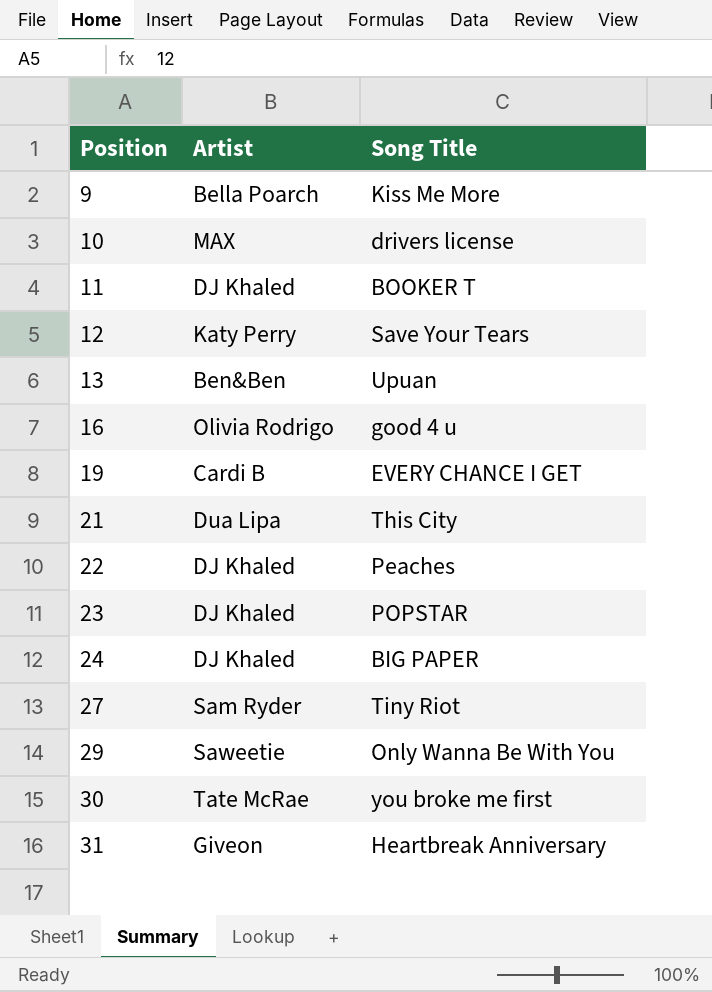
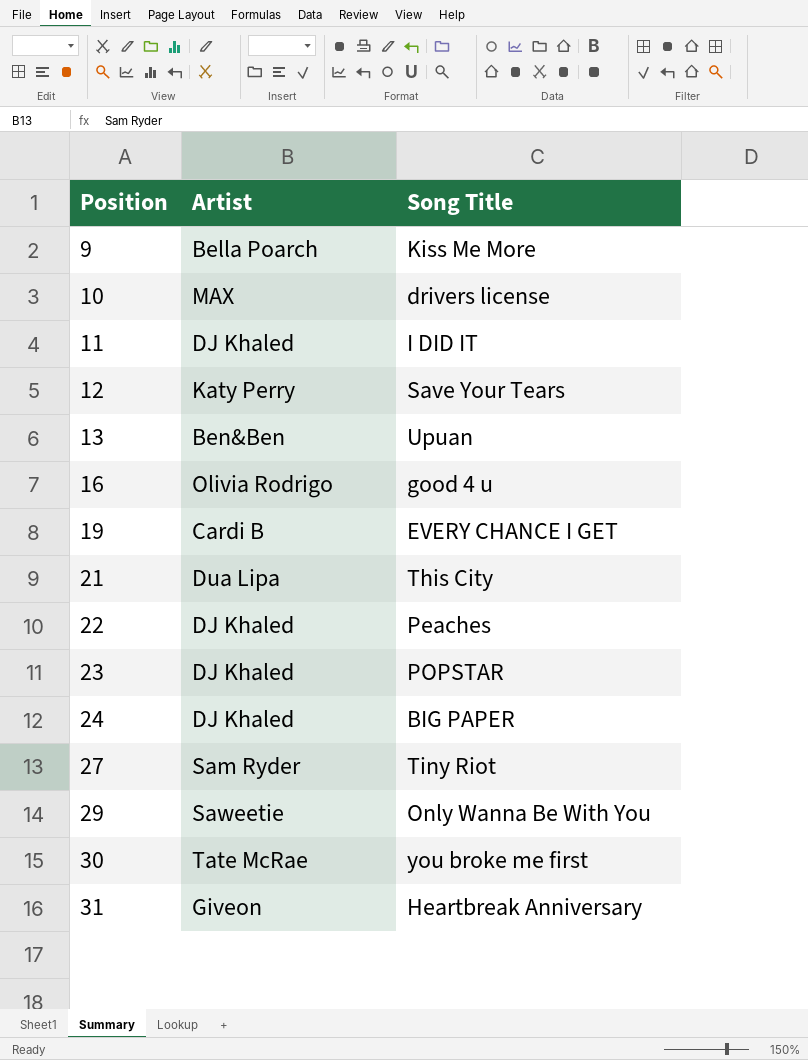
11 | Song Title: BOOKER T -> I DID IT

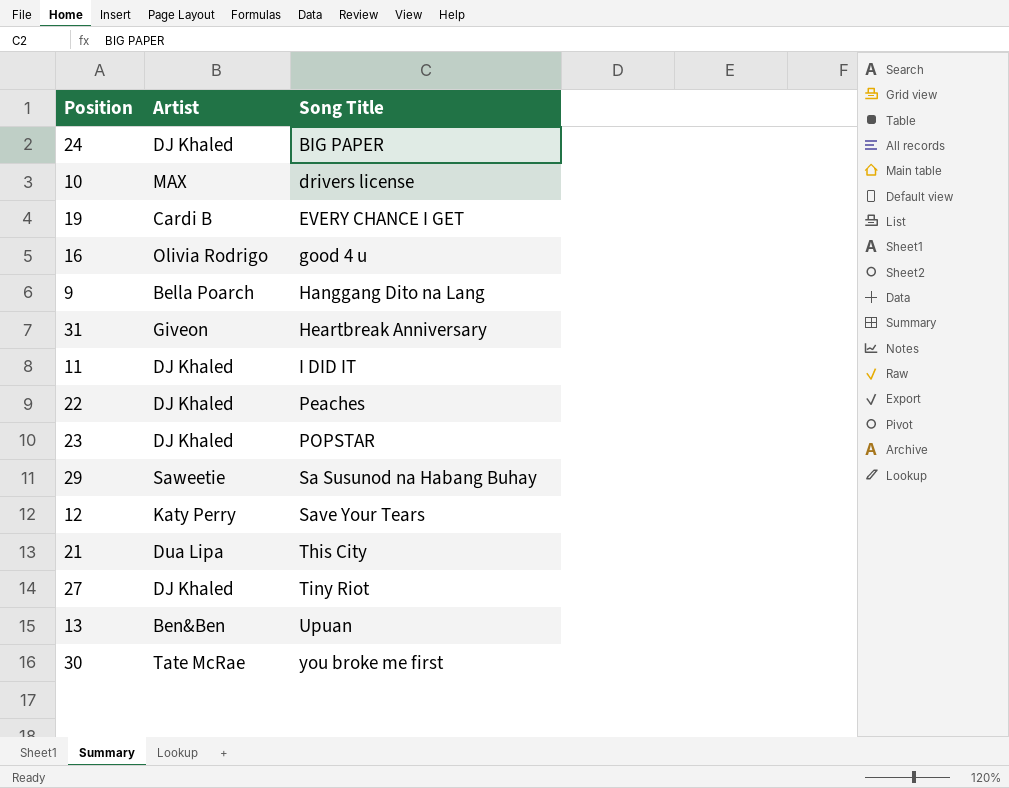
row order: Position ascending -> Song Title ascending
9 | Song Title: Kiss Me More -> Hanggang Dito na Lang
29 | Song Title: Only Wanna Be With You -> Sa Susunod na Habang Buhay
27 | Artist: Sam Ryder -> DJ Khaled

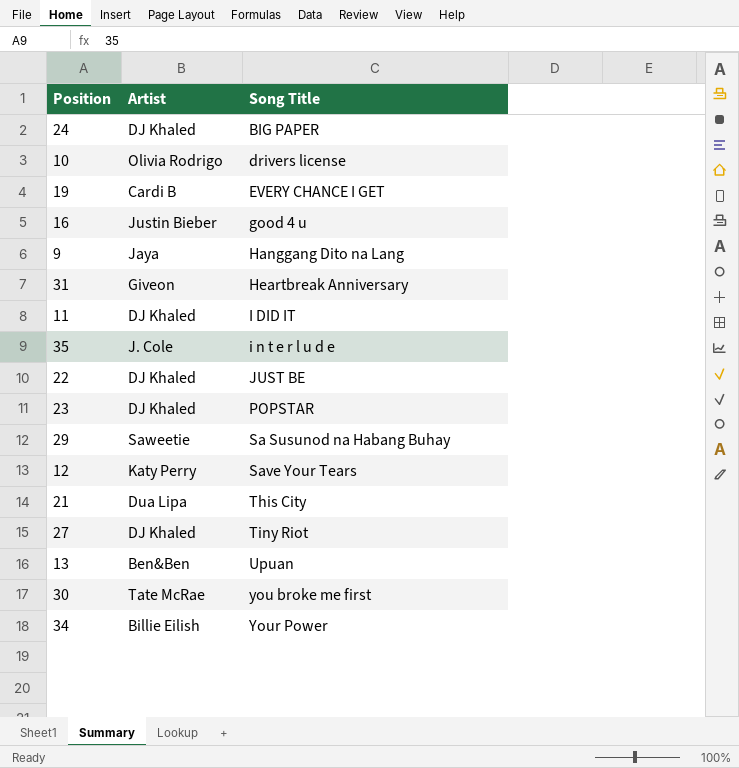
10 | Artist: MAX -> Olivia Rodrigo
16 | Artist: Olivia Rodrigo -> Justin Bieber
9 | Artist: Bella Poarch -> Jaya
row 35: none -> J. Cole | i n t e r l u d e
22 | Song Title: Peaches -> JUST BE
row 34: none -> Billie Eilish | Your Power

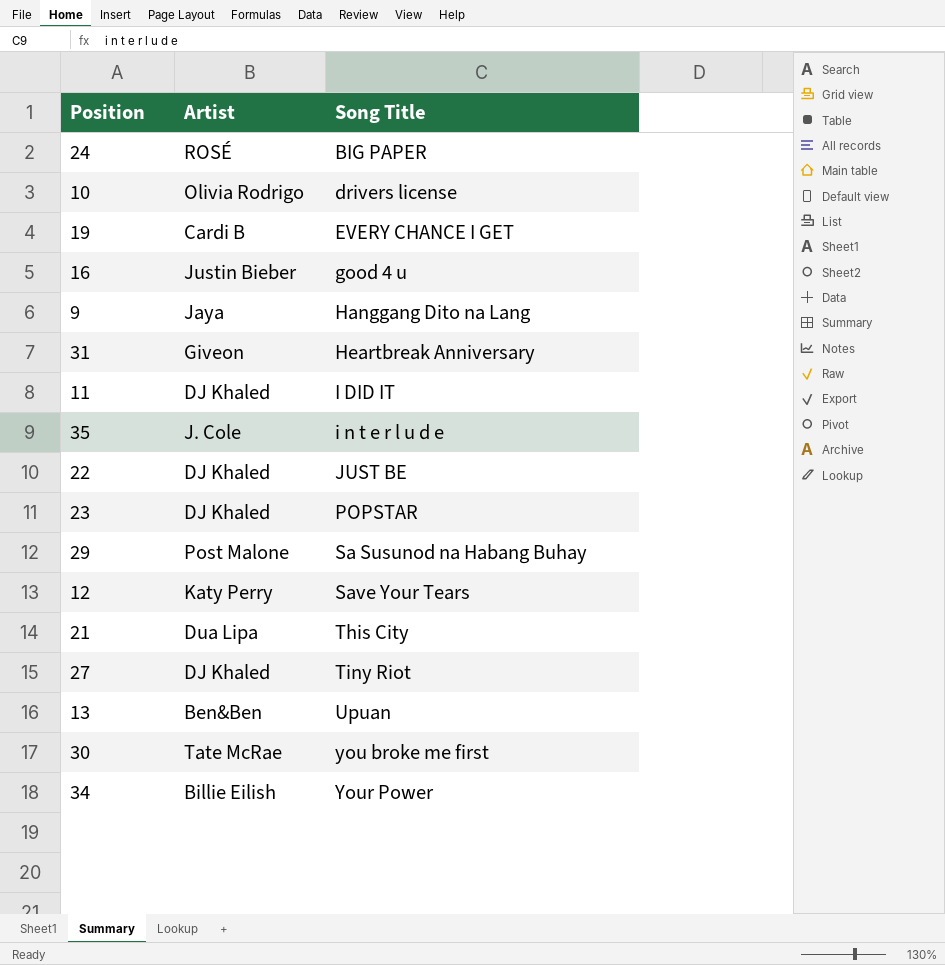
24 | Artist: DJ Khaled -> ROSÉ
29 | Artist: Saweetie -> Post Malone

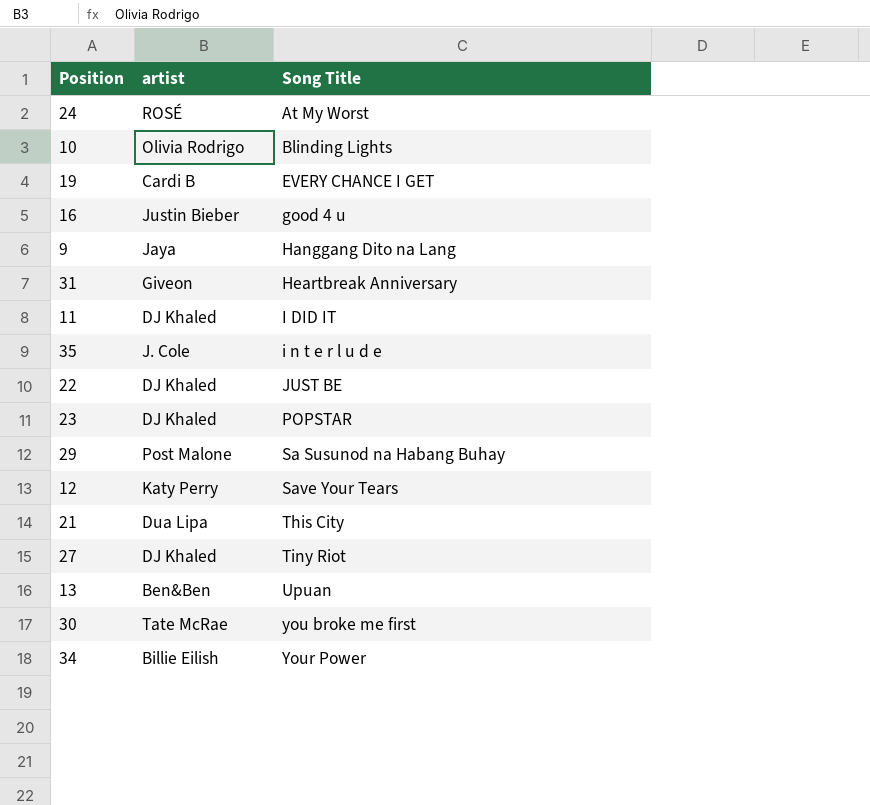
column name: Artist -> artist
24 | Song Title: BIG PAPER -> At My Worst
10 | Song Title: drivers license -> Blinding Lights

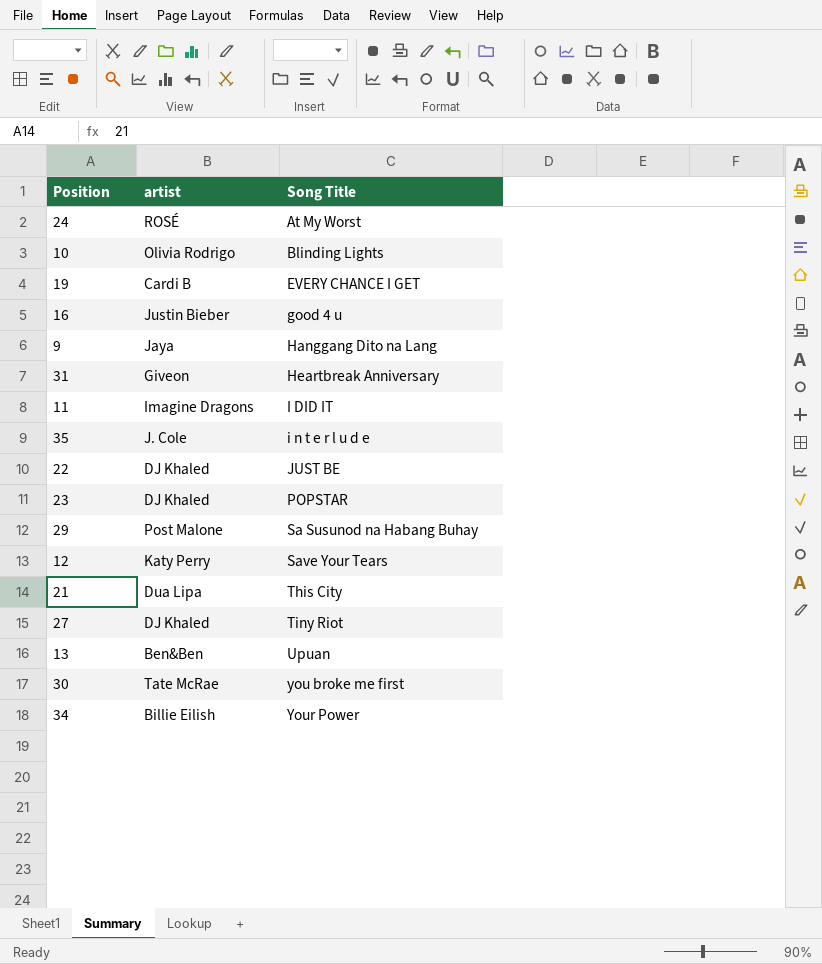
11 | artist: DJ Khaled -> Imagine Dragons

